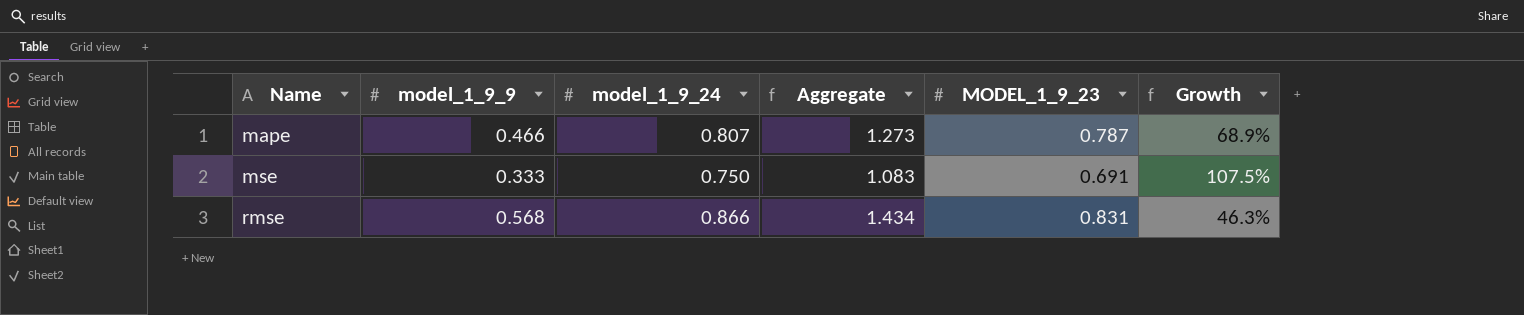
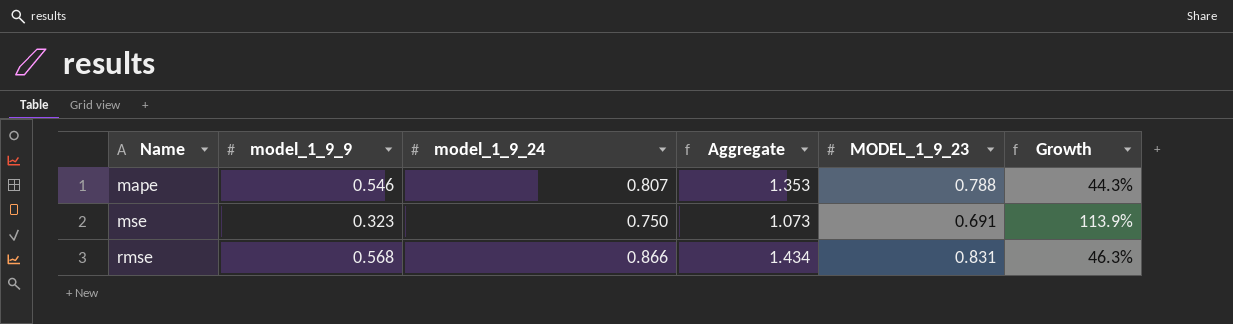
mape | model_1_9_9: 0.466 -> 0.546
mape | Aggregate: 1.273 -> 1.353
mape | MODEL_1_9_23: 0.787 -> 0.788
mape | Growth: 68.9% -> 44.3%
mse | model_1_9_9: 0.333 -> 0.323
mse | Aggregate: 1.083 -> 1.073
mse | Growth: 107.5% -> 113.9%

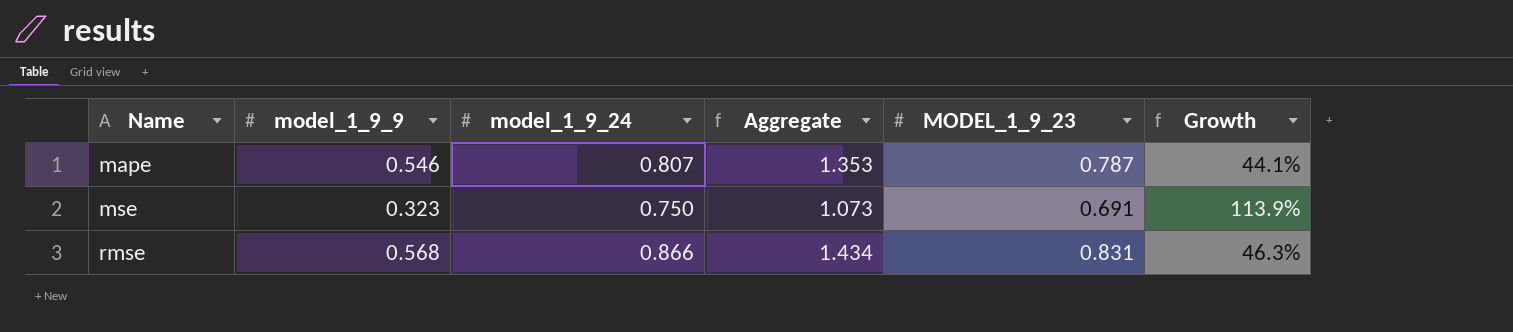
mape | MODEL_1_9_23: 0.788 -> 0.787
mape | Growth: 44.3% -> 44.1%

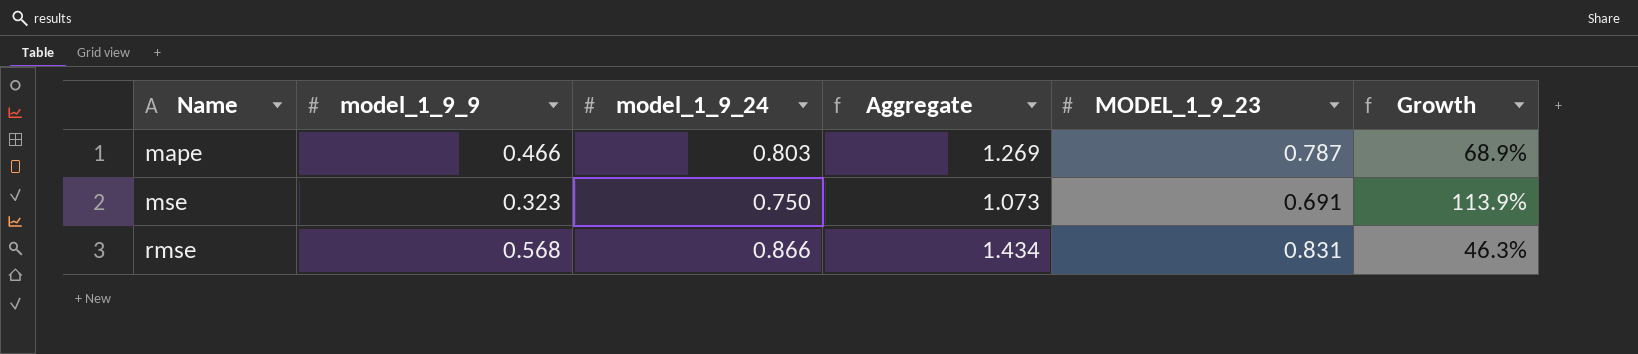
mape | model_1_9_9: 0.546 -> 0.466
mape | model_1_9_24: 0.807 -> 0.803
mape | Aggregate: 1.353 -> 1.269
mape | Growth: 44.1% -> 68.9%

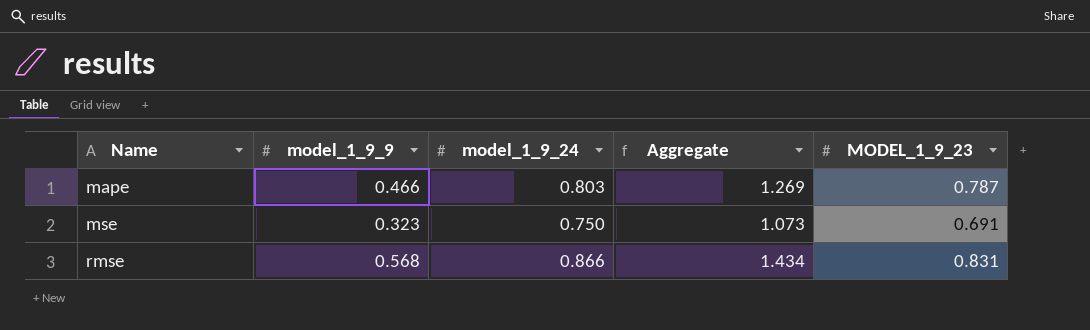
column Growth | formula: ([MODEL_1_9_23] - [model_1_9_9]) / [model_1_9_9] -> none

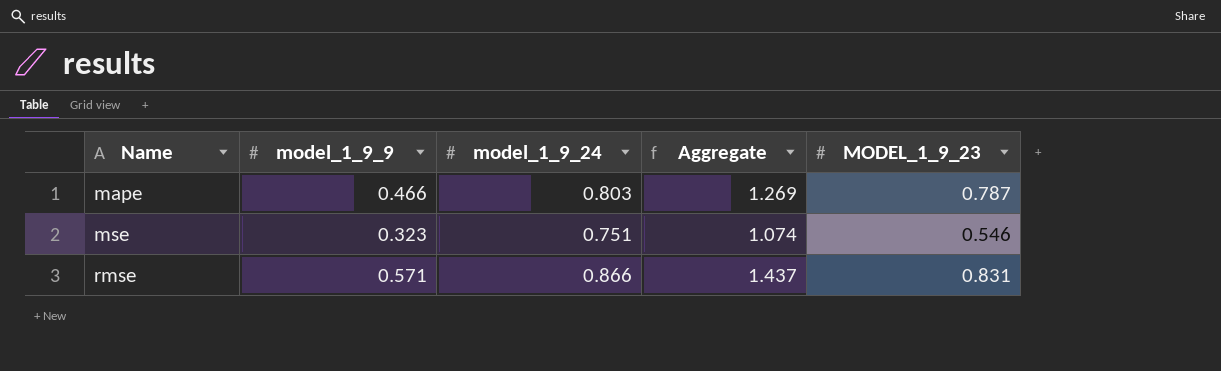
mse | model_1_9_24: 0.750 -> 0.751
mse | Aggregate: 1.073 -> 1.074
mse | MODEL_1_9_23: 0.691 -> 0.546
rmse | model_1_9_9: 0.568 -> 0.571
rmse | Aggregate: 1.434 -> 1.437

